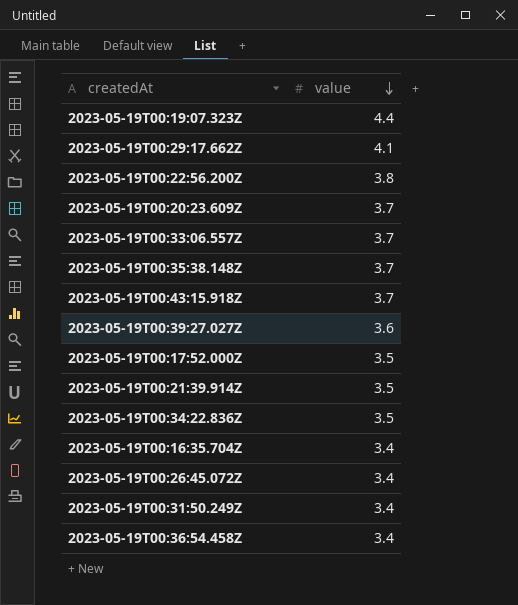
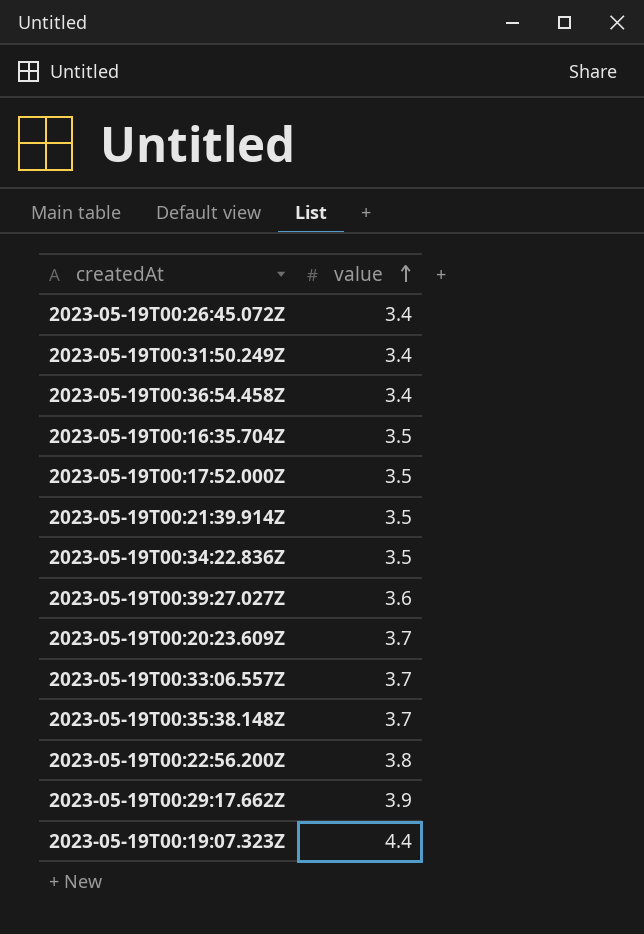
row order: value descending -> value ascending
row 2023-05-19T00:43:15.918Z: 3.7 -> none
2023-05-19T00:16:35.704Z | value: 3.4 -> 3.5
2023-05-19T00:29:17.662Z | value: 4.1 -> 3.9

